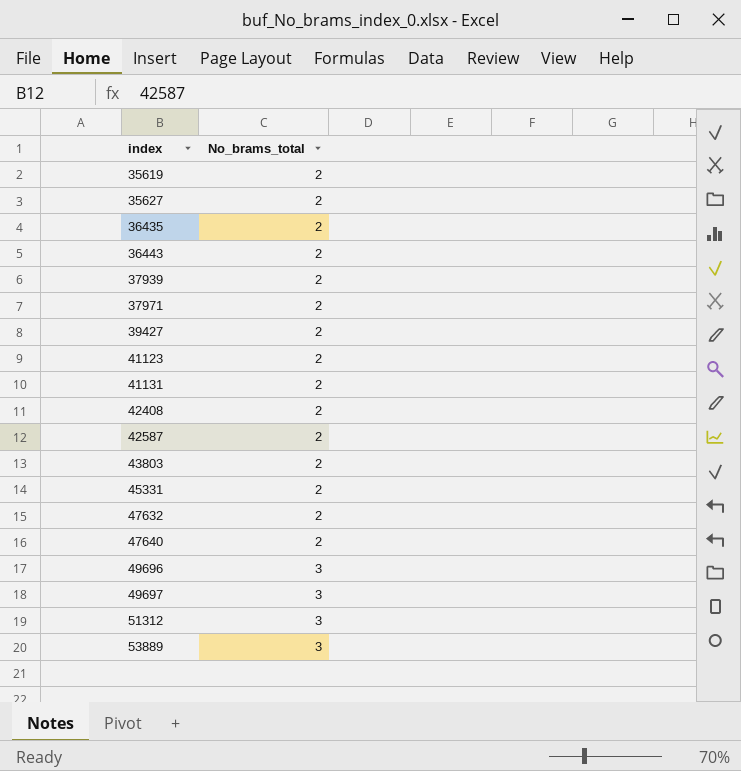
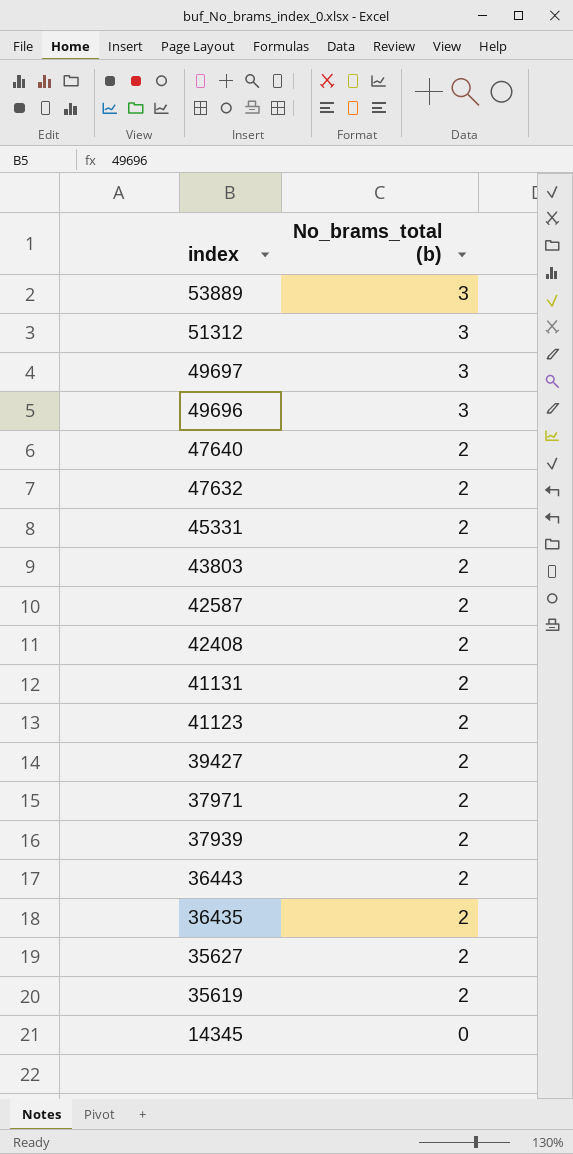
row order: index ascending -> index descending
column name: No_brams_total -> No_brams_total (b)
row 14345: none -> 0

